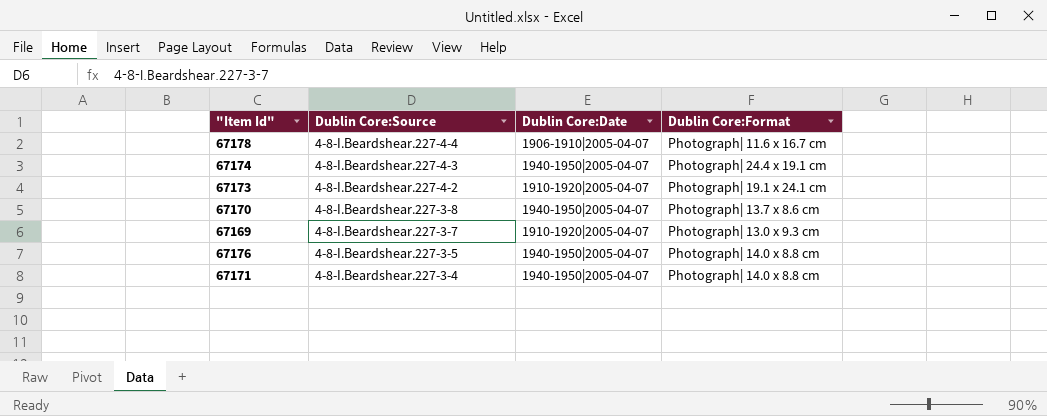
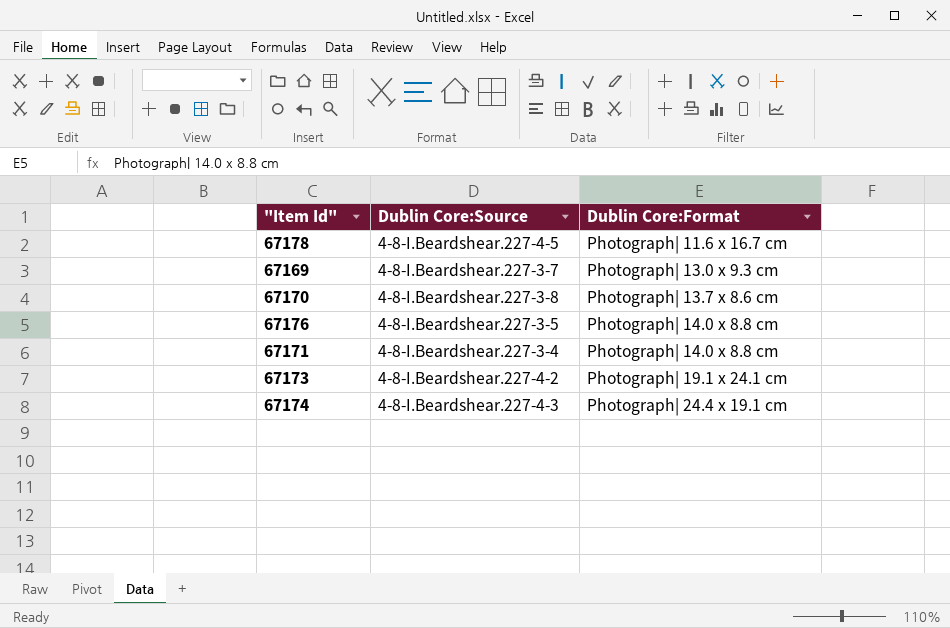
row order: Dublin Core:Source descending -> Dublin Core:Format ascending
column Dublin Core:Date | position: 3 -> none
67178 | Dublin Core:Source: 4-8-I.Beardshear.227-4-4 -> 4-8-I.Beardshear.227-4-5

